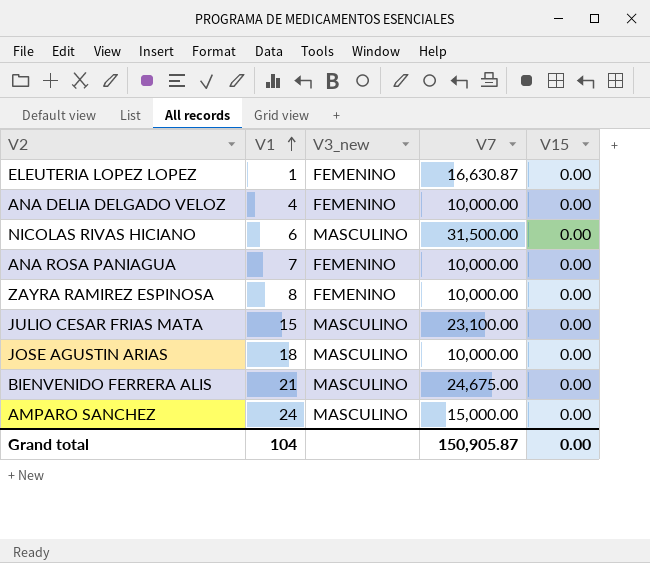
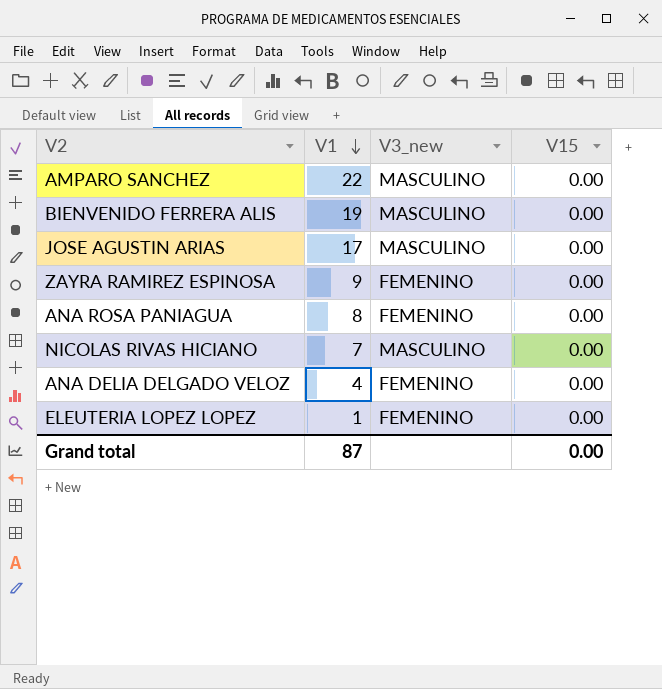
row order: V1 ascending -> V1 descending
column V7 | position: 4 -> none
row JULIO CESAR FRIAS MATA: 15 | MASCULINO | 23,100.00 | 0.00 -> none
AMPARO SANCHEZ | V1: 24 -> 22
BIENVENIDO FERRERA ALIS | V1: 21 -> 19
JOSE AGUSTIN ARIAS | V1: 18 -> 17
ZAYRA RAMIREZ ESPINOSA | V1: 8 -> 9
ANA ROSA PANIAGUA | V1: 7 -> 8
NICOLAS RIVAS HICIANO | V1: 6 -> 7
Grand total | V1: 104 -> 87

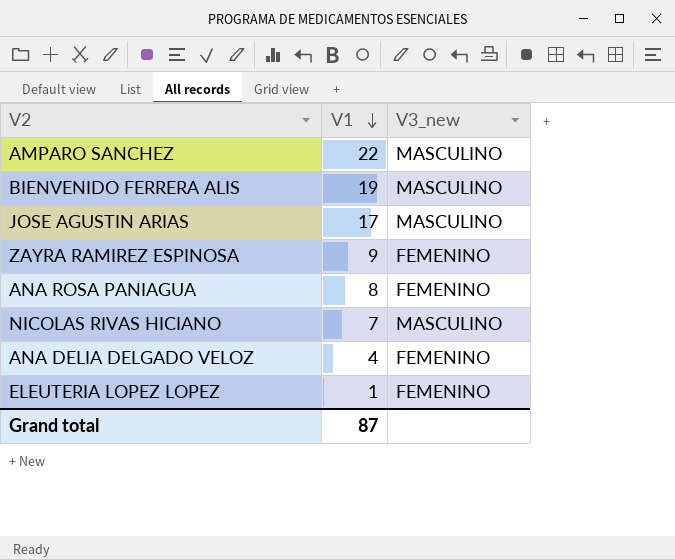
column V15 | position: 4 -> none

